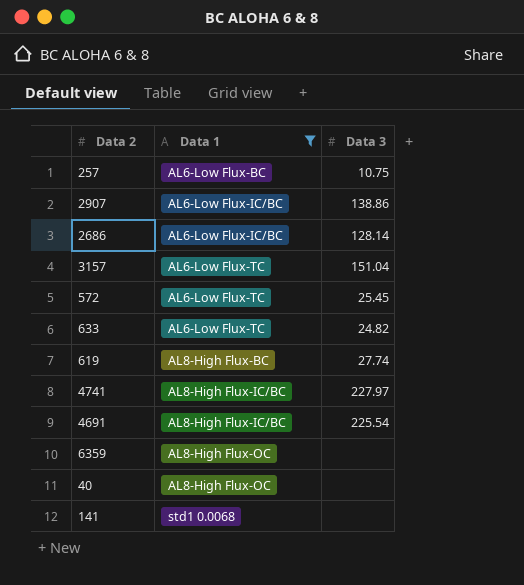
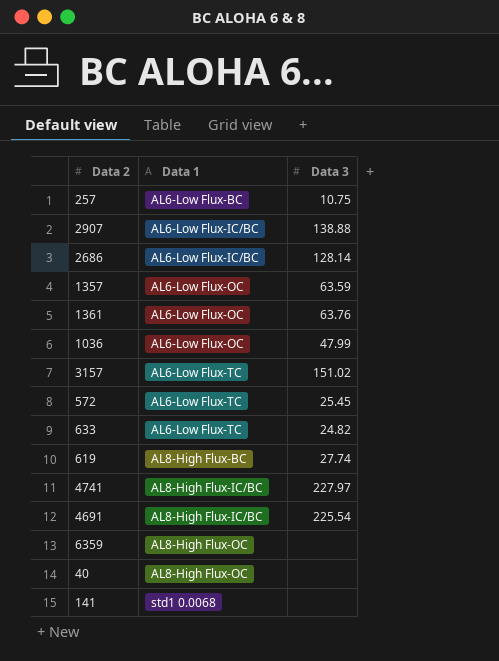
filter: Data 1 != AL6-Low Flux-OC -> none
2907 | Data 3: 138.86 -> 138.88
3157 | Data 3: 151.04 -> 151.02

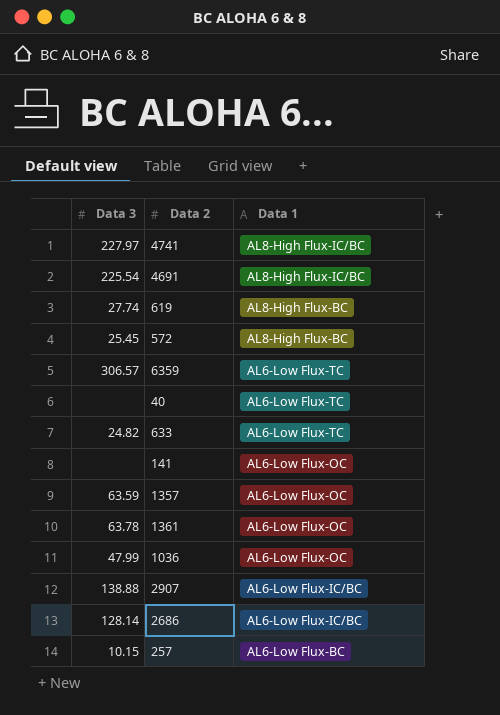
row order: Data 1 ascending -> Data 1 descending
column Data 3 | position: 3 -> 1
row 3157: AL6-Low Flux-TC | 151.02 -> none
572 | Data 1: AL6-Low Flux-TC -> AL8-High Flux-BC
6359 | Data 3: none -> 306.57
6359 | Data 1: AL8-High Flux-OC -> AL6-Low Flux-TC
40 | Data 1: AL8-High Flux-OC -> AL6-Low Flux-TC
141 | Data 1: std1 0.0068 -> AL6-Low Flux-OC
1361 | Data 3: 63.76 -> 63.78
257 | Data 3: 10.75 -> 10.15

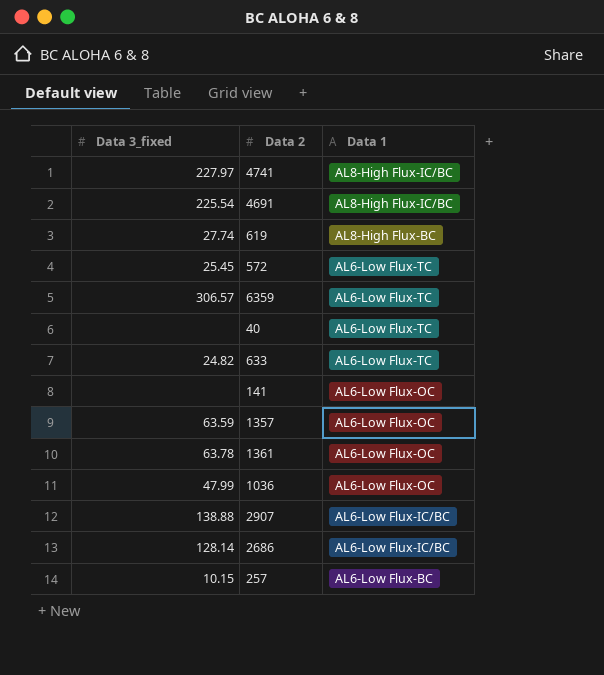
column name: Data 3 -> Data 3_fixed
572 | Data 1: AL8-High Flux-BC -> AL6-Low Flux-TC

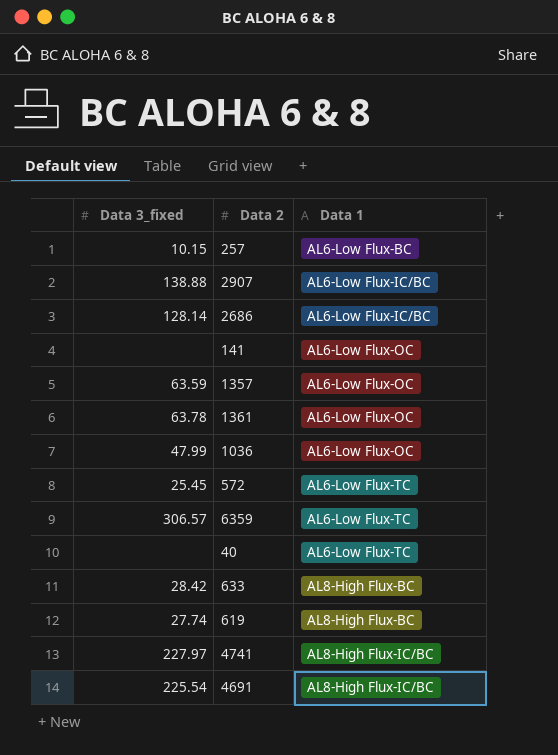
row order: Data 1 descending -> Data 1 ascending
633 | Data 3_fixed: 24.82 -> 28.42
633 | Data 1: AL6-Low Flux-TC -> AL8-High Flux-BC

